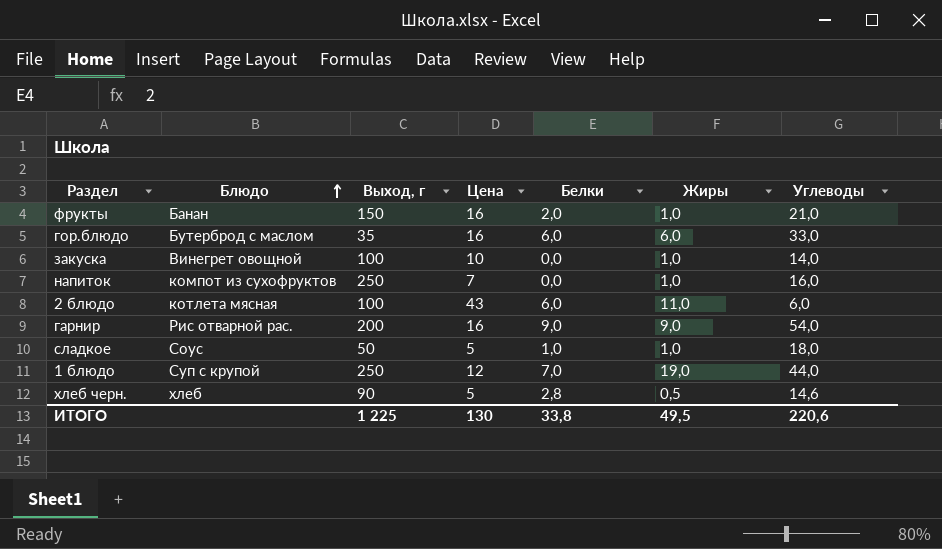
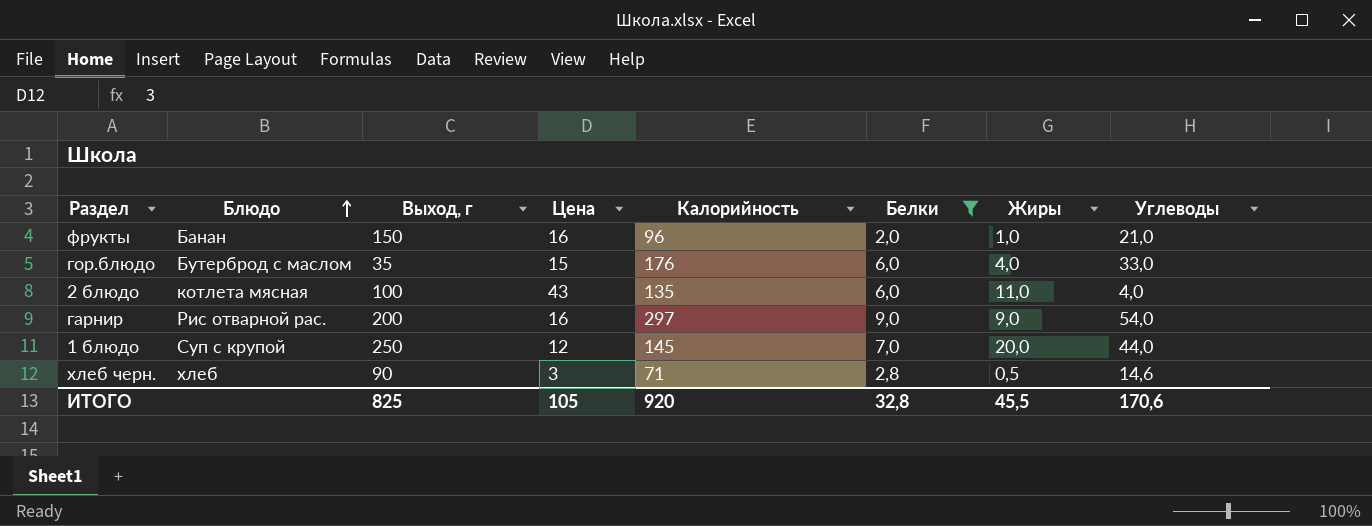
filter: none -> Белки >= 2,0
column Калорийность | position: none -> 5
гор.блюдо | Цена: 16 -> 15
гор.блюдо | Жиры: 6,0 -> 4,0
2 блюдо | Углеводы: 6,0 -> 4,0
1 блюдо | Жиры: 19,0 -> 20,0
хлеб черн. | Цена: 5 -> 3
ИТОГО | Выход, г: 1 225 -> 825
ИТОГО | Цена: 130 -> 105
ИТОГО | Белки: 33,8 -> 32,8
ИТОГО | Жиры: 49,5 -> 45,5
ИТОГО | Углеводы: 220,6 -> 170,6

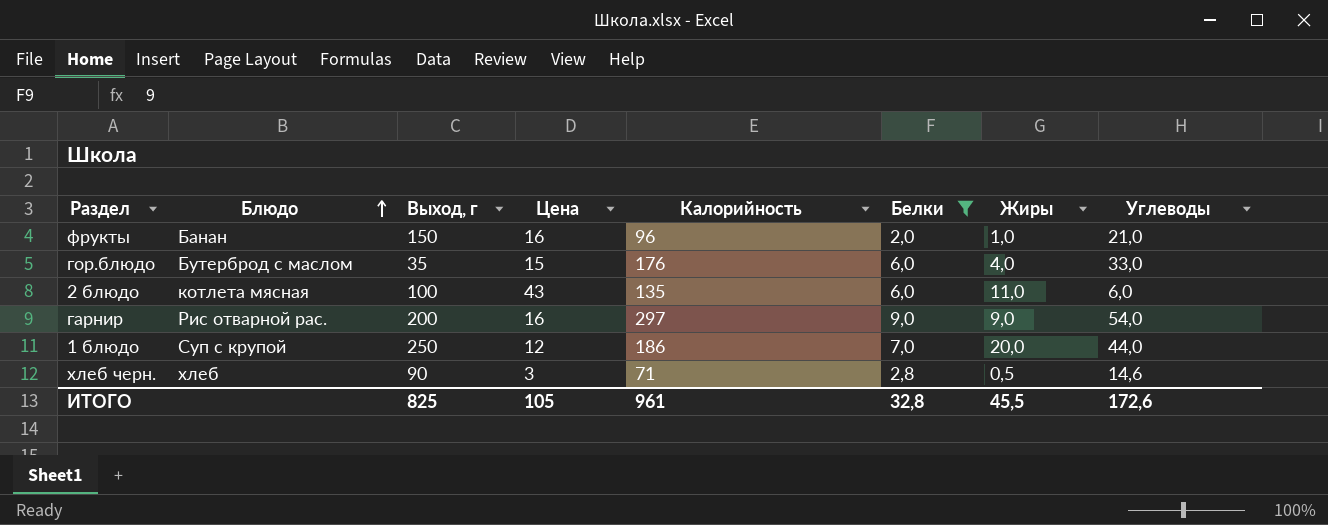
2 блюдо | Углеводы: 4,0 -> 6,0
1 блюдо | Калорийность: 145 -> 186
ИТОГО | Калорийность: 920 -> 961
ИТОГО | Углеводы: 170,6 -> 172,6

